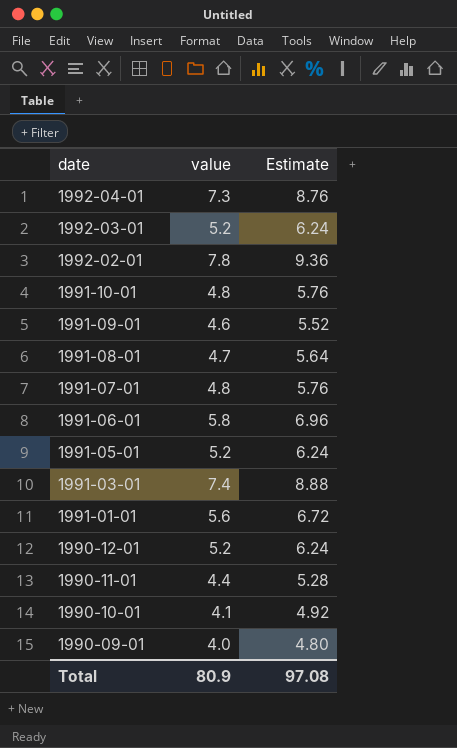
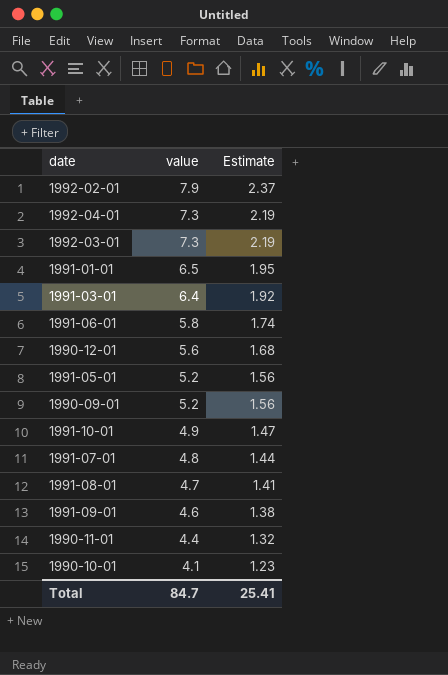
row order: date descending -> value descending
column Estimate | formula: [value] * 1.2 -> [value] * 0.3
1992-02-01 | value: 7.8 -> 7.9
1992-03-01 | value: 5.2 -> 7.3
1991-01-01 | value: 5.6 -> 6.5
1991-03-01 | value: 7.4 -> 6.4
1990-12-01 | value: 5.2 -> 5.6
1990-09-01 | value: 4.0 -> 5.2
1991-10-01 | value: 4.8 -> 4.9
Total | value: 80.9 -> 84.7
Total | Estimate: 97.08 -> 25.41

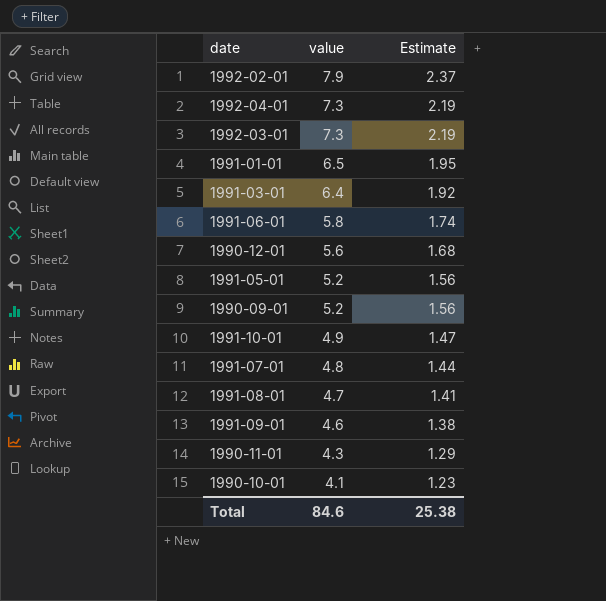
1990-11-01 | value: 4.4 -> 4.3
1990-11-01 | Estimate: 1.32 -> 1.29
Total | value: 84.7 -> 84.6
Total | Estimate: 25.41 -> 25.38

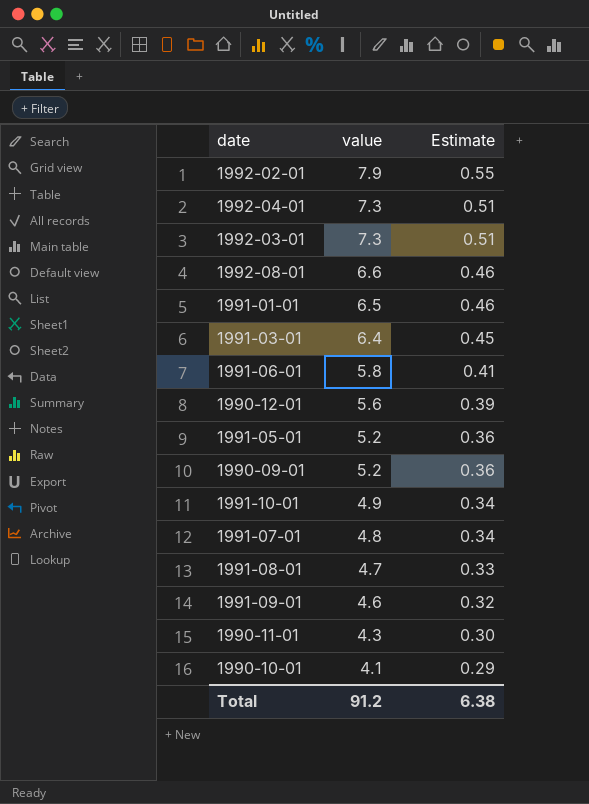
column Estimate | formula: [value] * 0.3 -> [value] * 0.07
row 1992-08-01: none -> 6.6 | 0.46
Total | value: 84.6 -> 91.2
Total | Estimate: 25.38 -> 6.38

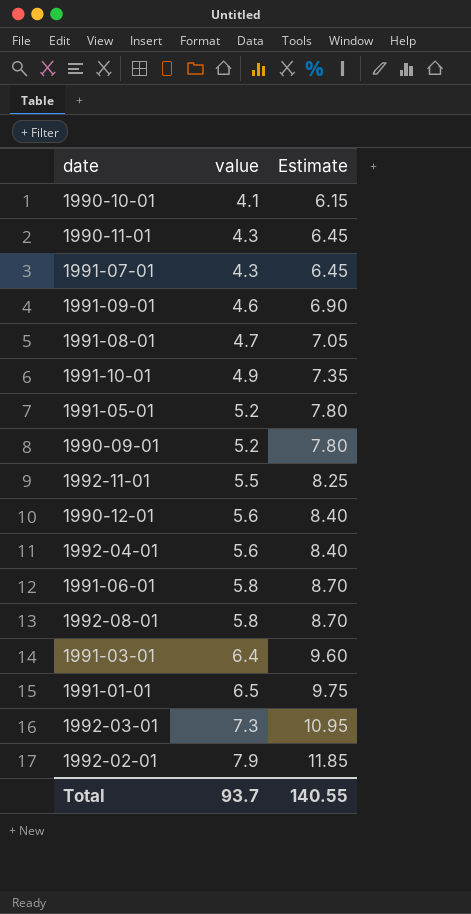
row order: value descending -> value ascending
column Estimate | formula: [value] * 0.07 -> [value] * 1.5
1991-07-01 | value: 4.8 -> 4.3
row 1992-11-01: none -> 5.5 | 8.25
1992-04-01 | value: 7.3 -> 5.6
1992-08-01 | value: 6.6 -> 5.8
Total | value: 91.2 -> 93.7
Total | Estimate: 6.38 -> 140.55

